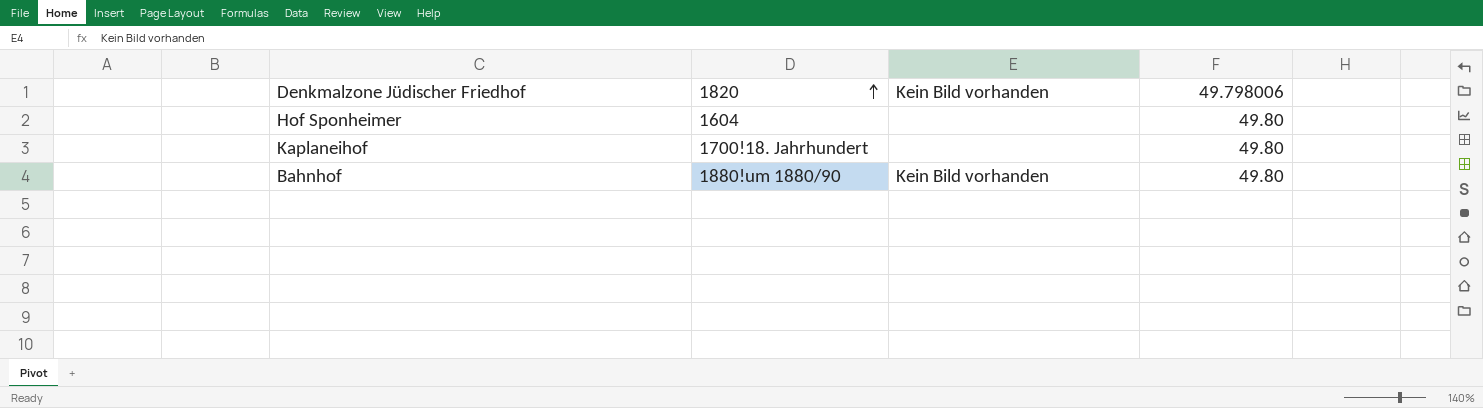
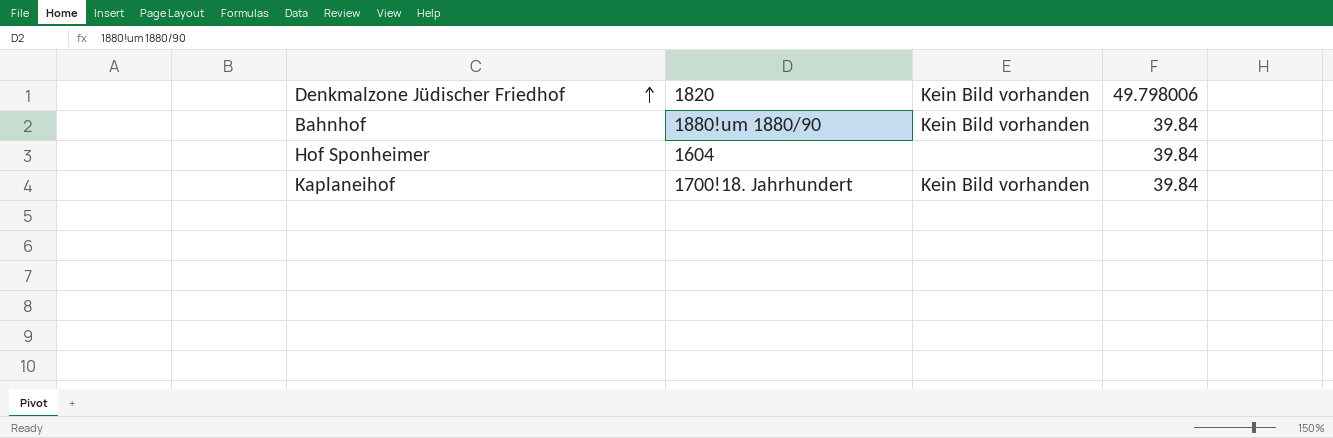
row order: 1820 ascending -> Denkmalzone Jüdischer Friedhof ascending
Bahnhof | 49.798006: 49.80 -> 39.84
Hof Sponheimer | 49.798006: 49.80 -> 39.84
Kaplaneihof | Kein Bild vorhanden: none -> Kein Bild vorhanden
Kaplaneihof | 49.798006: 49.80 -> 39.84

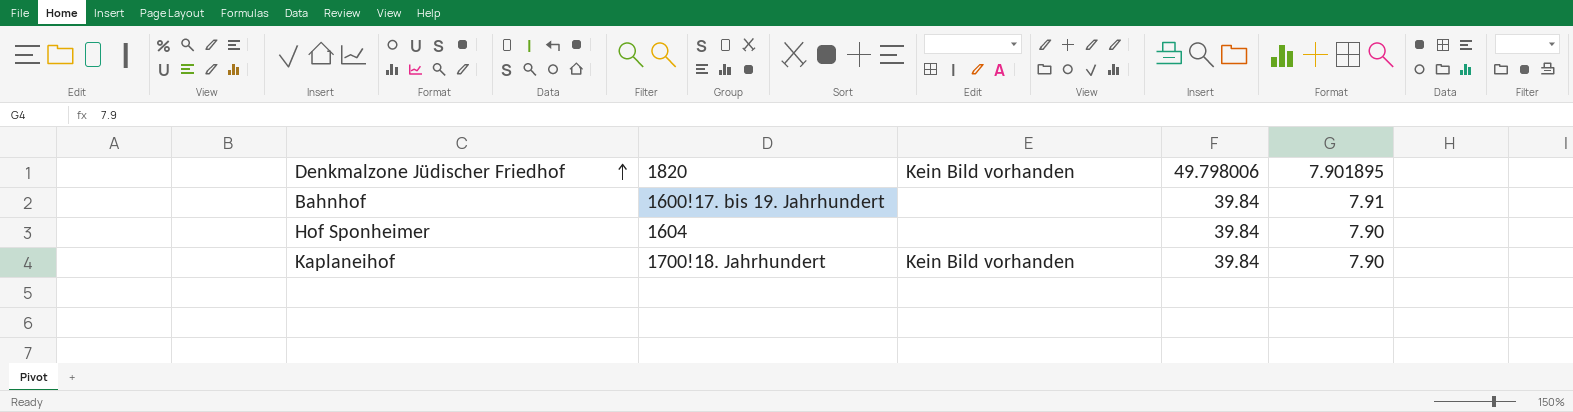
column 7.901895 | position: none -> 5
Bahnhof | 1820: 1880!um 1880/90 -> 1600!17. bis 19. Jahrhundert
Bahnhof | Kein Bild vorhanden: Kein Bild vorhanden -> none

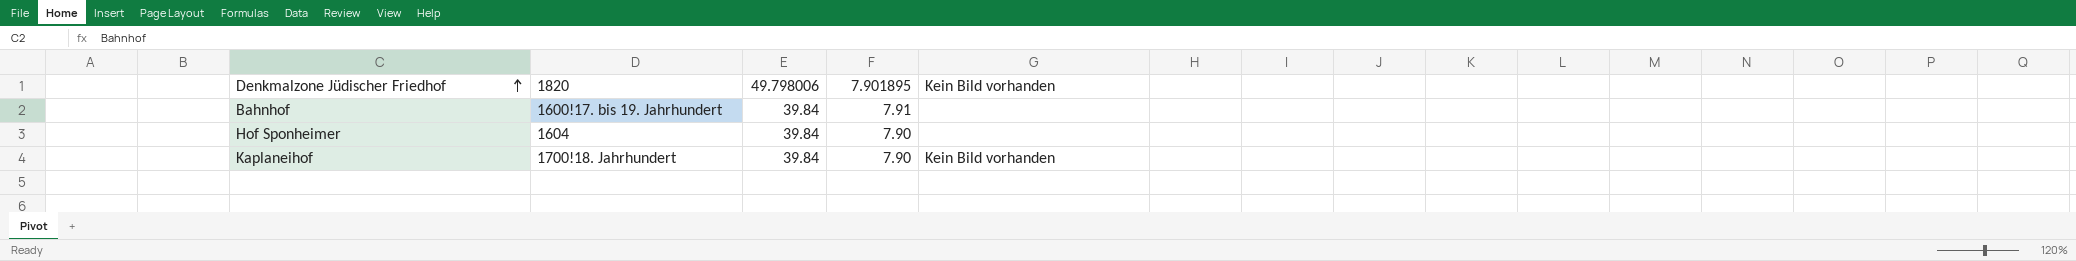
column Kein Bild vorhanden | position: 3 -> 5

